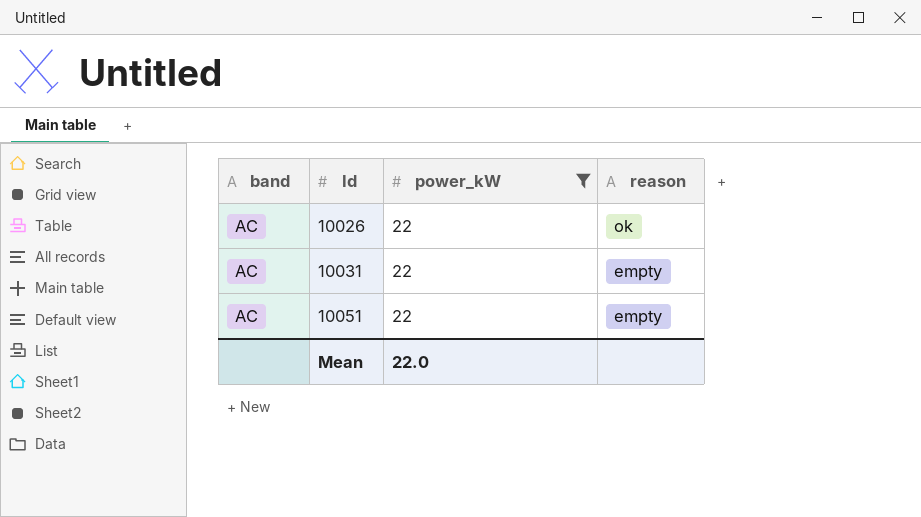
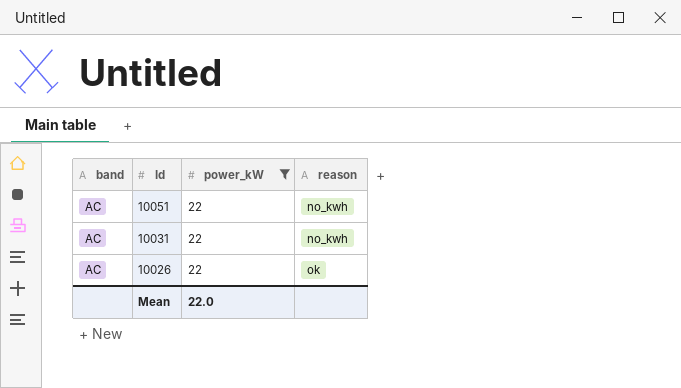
row order: Id ascending -> Id descending
10051 | reason: empty -> no_kwh
10031 | reason: empty -> no_kwh

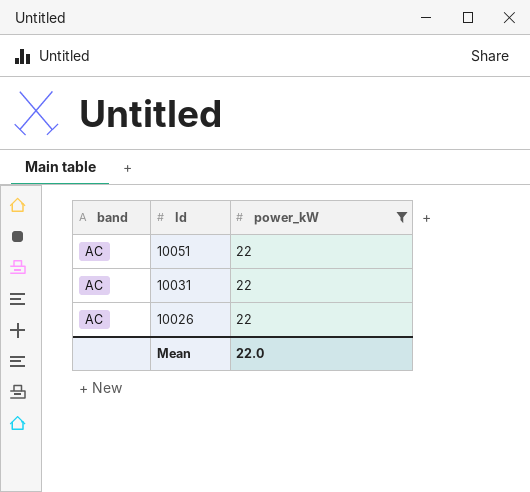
column reason | position: 4 -> none

